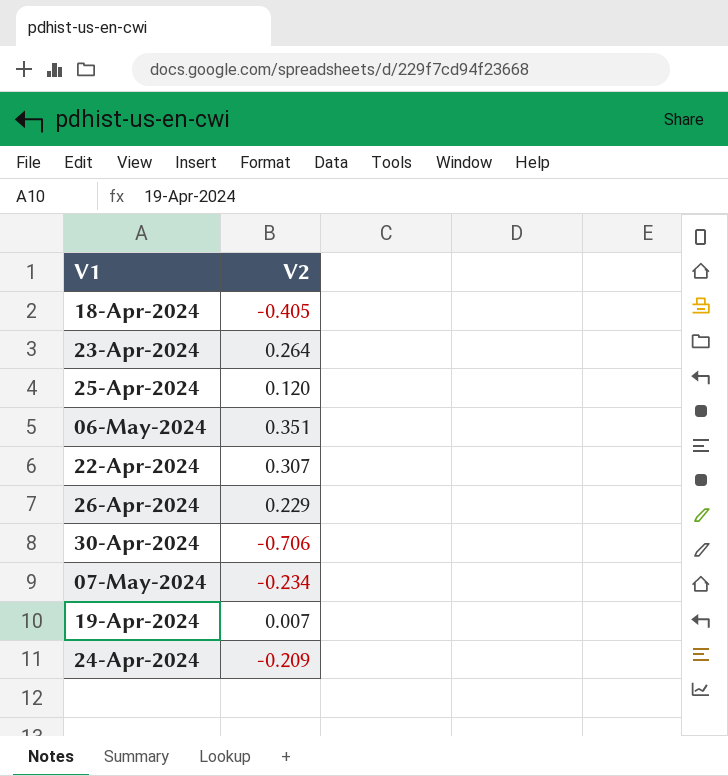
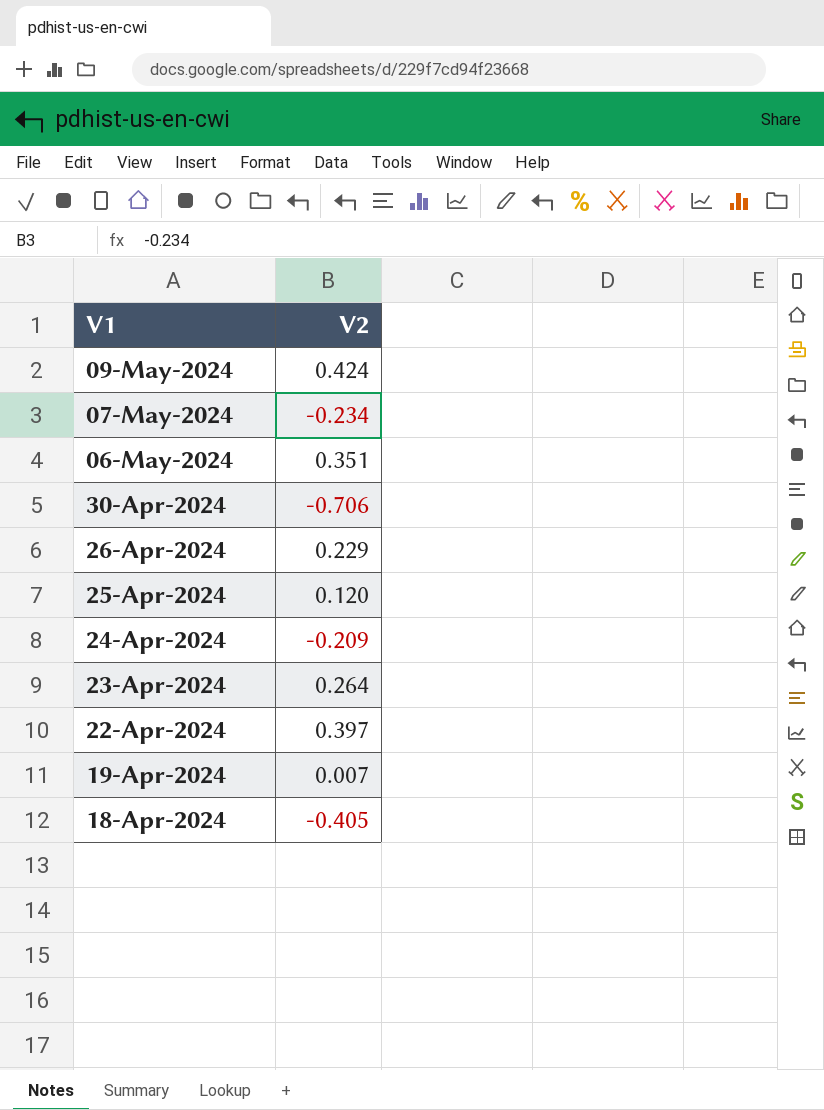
row order: none -> V1 descending
row 09-May-2024: none -> 0.424
22-Apr-2024 | V2: 0.307 -> 0.397

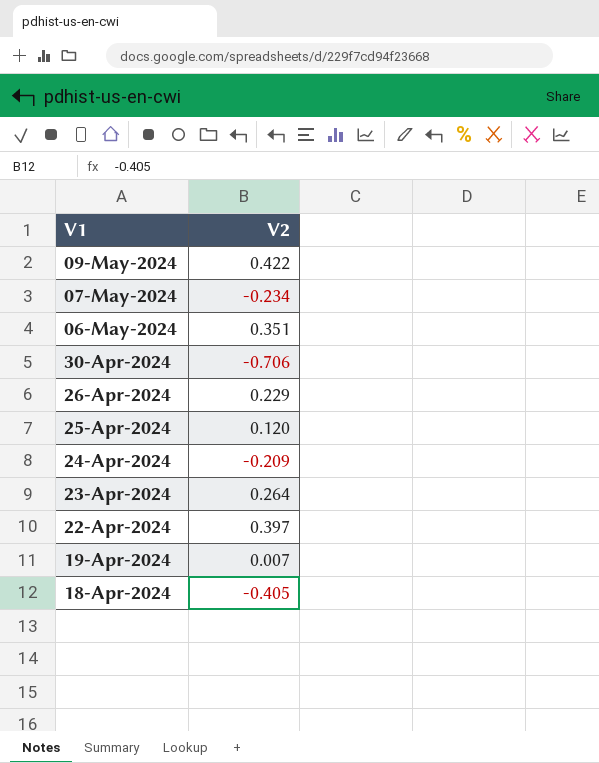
09-May-2024 | V2: 0.424 -> 0.422

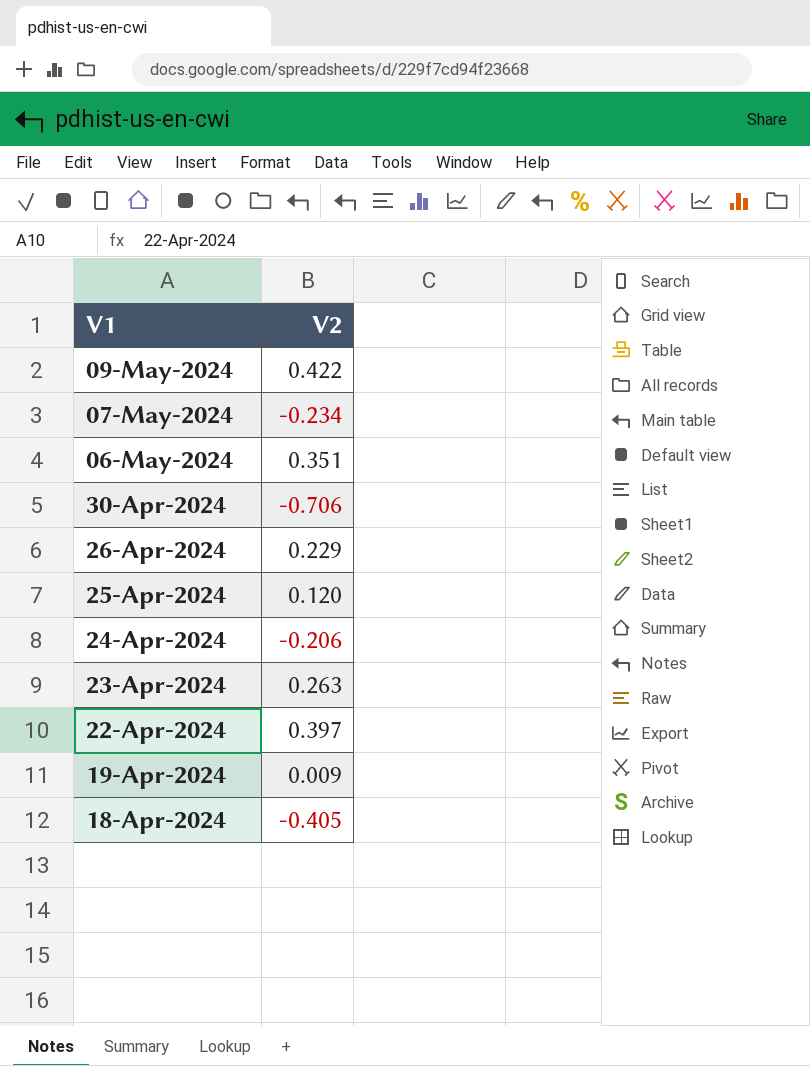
24-Apr-2024 | V2: -0.209 -> -0.206
23-Apr-2024 | V2: 0.264 -> 0.263
19-Apr-2024 | V2: 0.007 -> 0.009

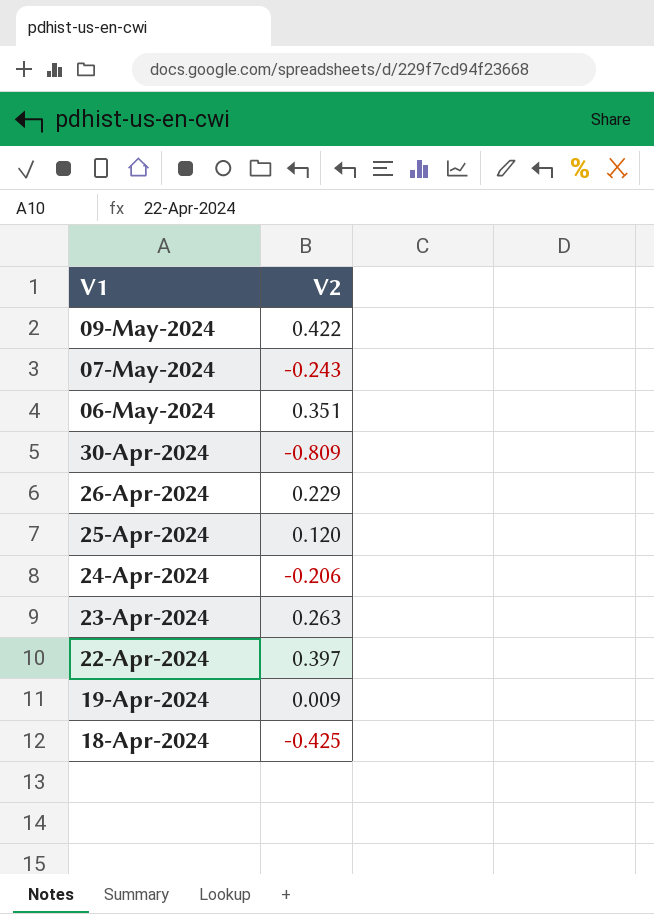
07-May-2024 | V2: -0.234 -> -0.243
30-Apr-2024 | V2: -0.706 -> -0.809
18-Apr-2024 | V2: -0.405 -> -0.425

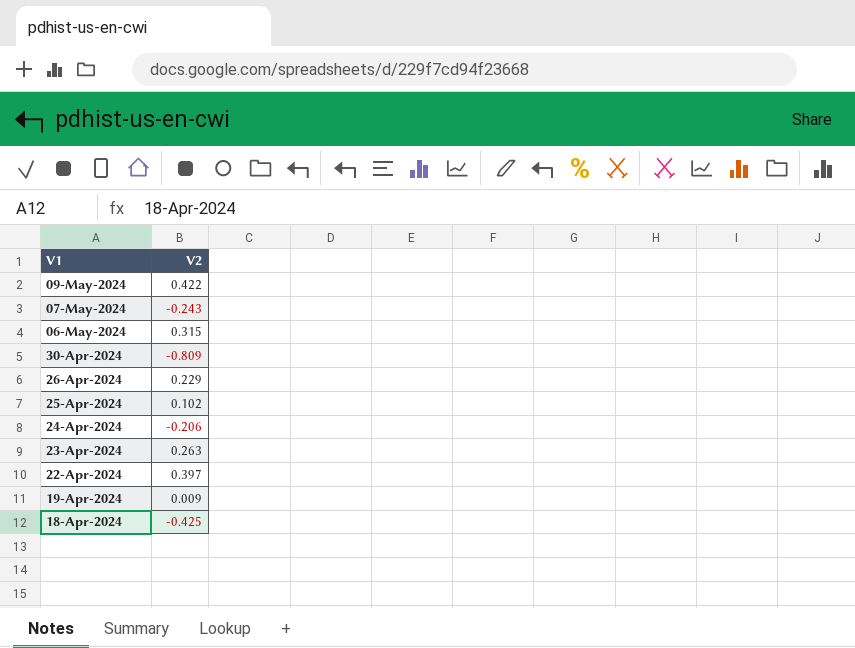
06-May-2024 | V2: 0.351 -> 0.315
25-Apr-2024 | V2: 0.120 -> 0.102

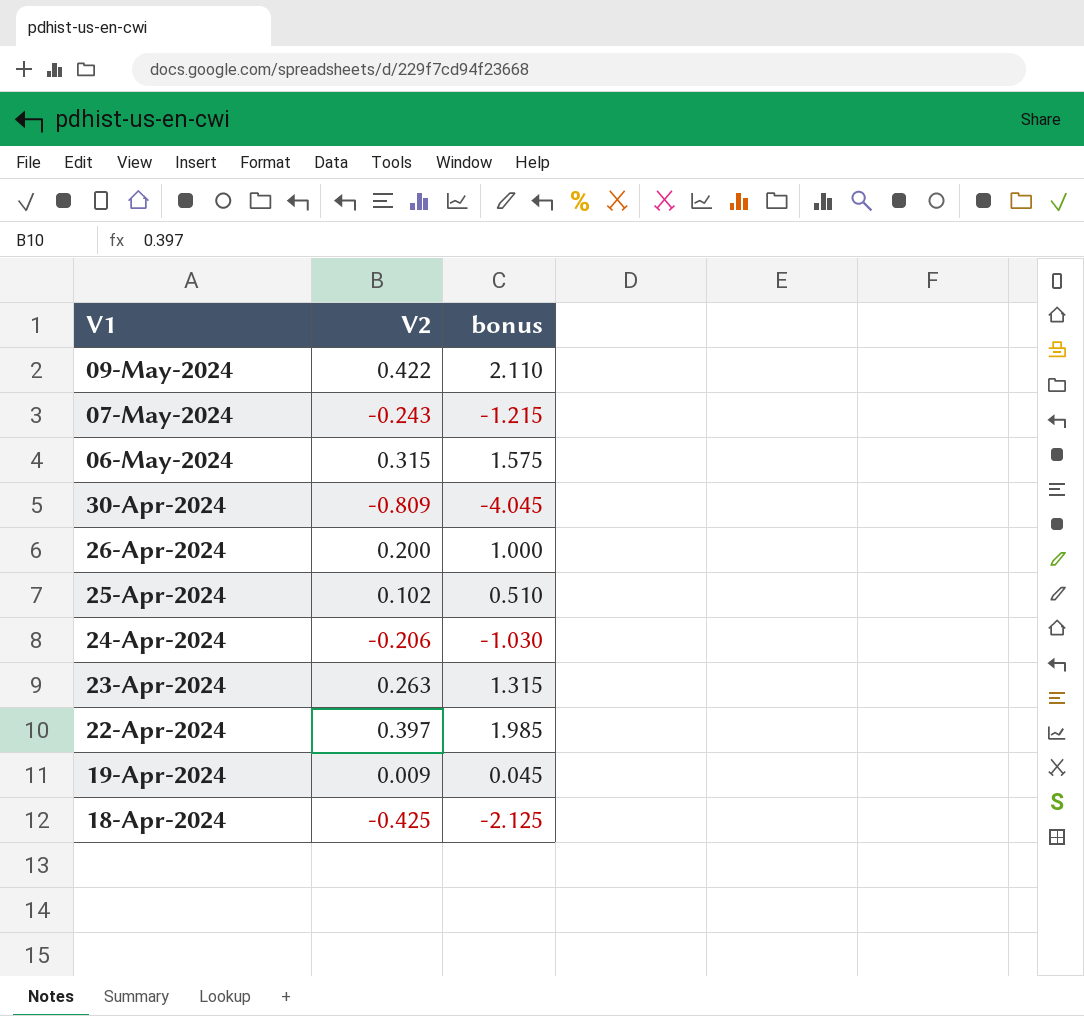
column bonus | formula: none -> [V2] * 5
26-Apr-2024 | V2: 0.229 -> 0.200

